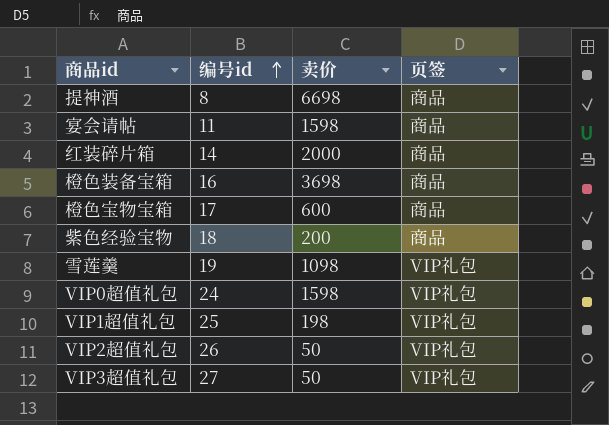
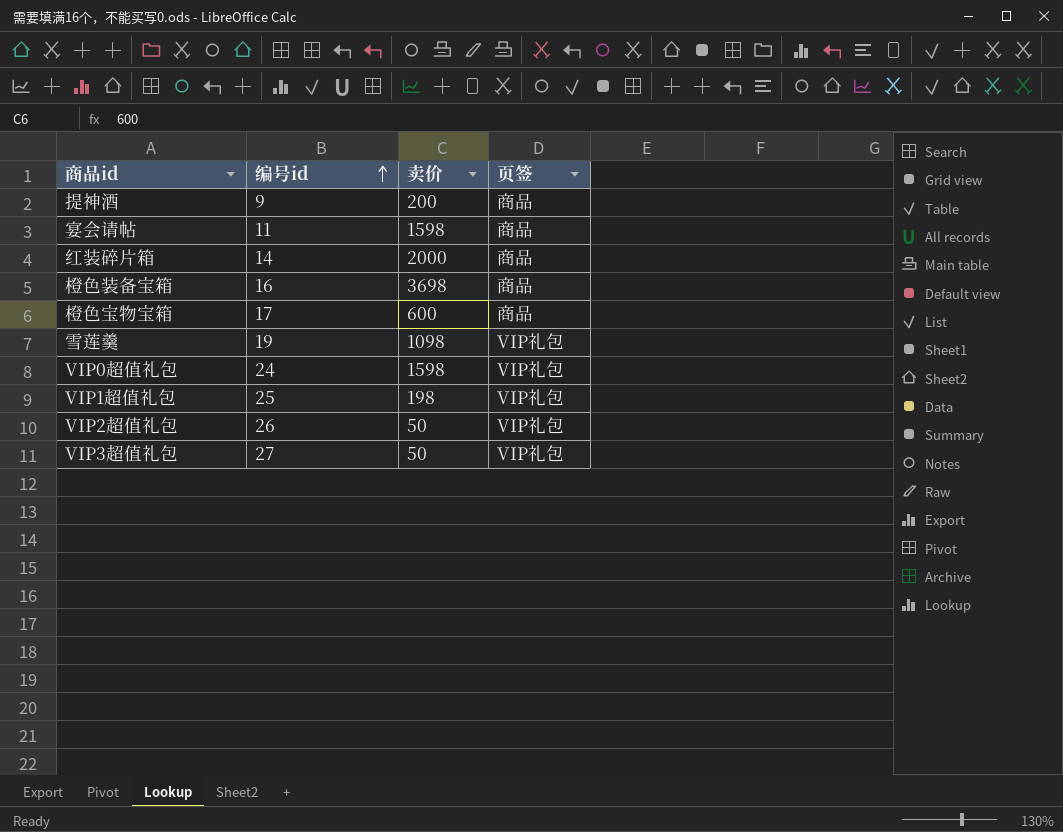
row 紫色经验宝物: 18 | 200 | 商品 -> none
提神酒 | 编号id: 8 -> 9
提神酒 | 卖价: 6698 -> 200

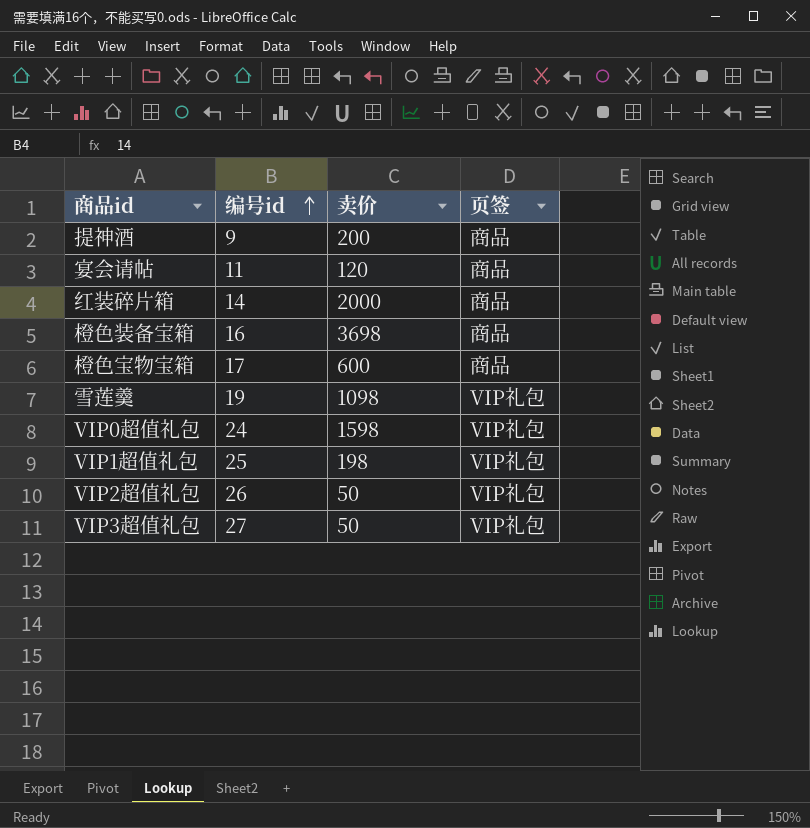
宴会请帖 | 卖价: 1598 -> 120

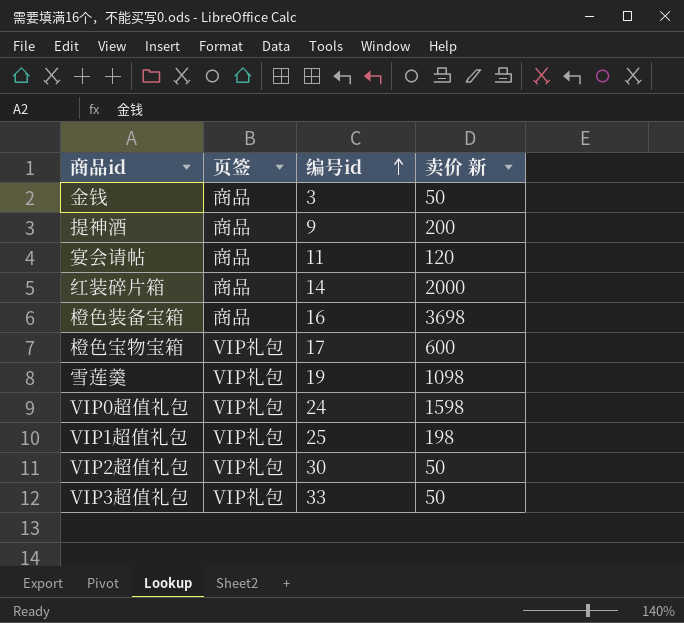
column 页签 | position: 4 -> 2
column name: 卖价 -> 卖价 新
row 金钱: none -> 商品 | 3 | 50
橙色宝物宝箱 | 页签: 商品 -> VIP礼包
VIP2超值礼包 | 编号id: 26 -> 30
VIP3超值礼包 | 编号id: 27 -> 33

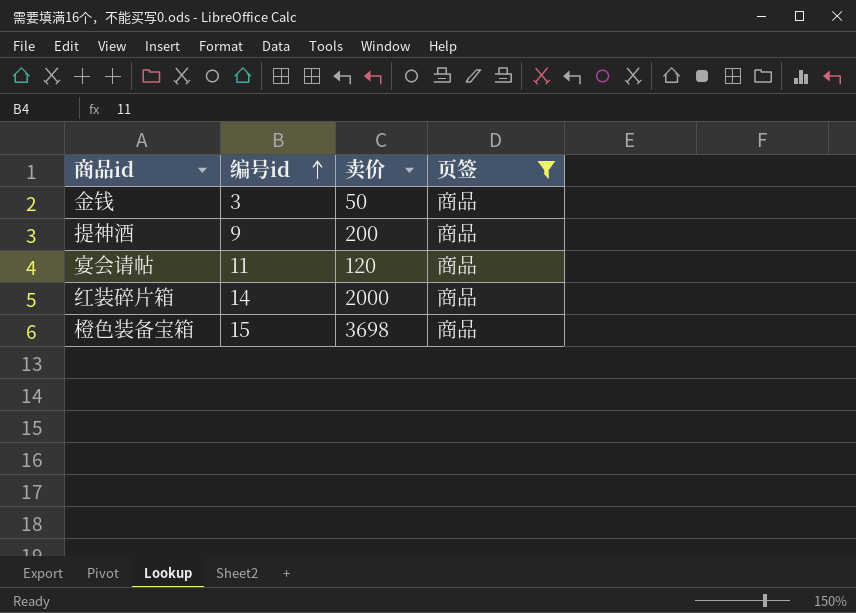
filter: none -> 页签 = 商品
column name: 卖价 新 -> 卖价
column 页签 | position: 2 -> 4
橙色装备宝箱 | 编号id: 16 -> 15

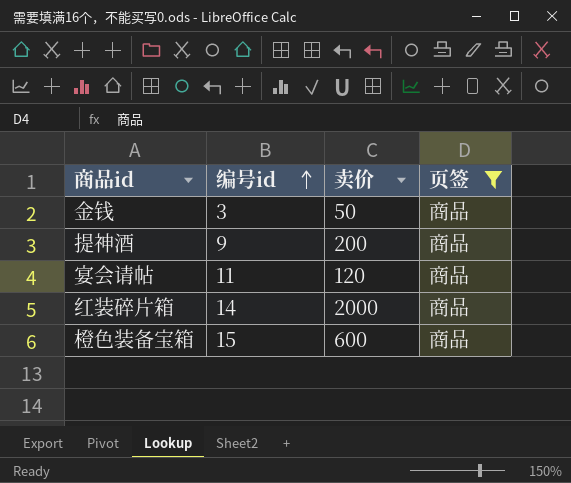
橙色装备宝箱 | 卖价: 3698 -> 600

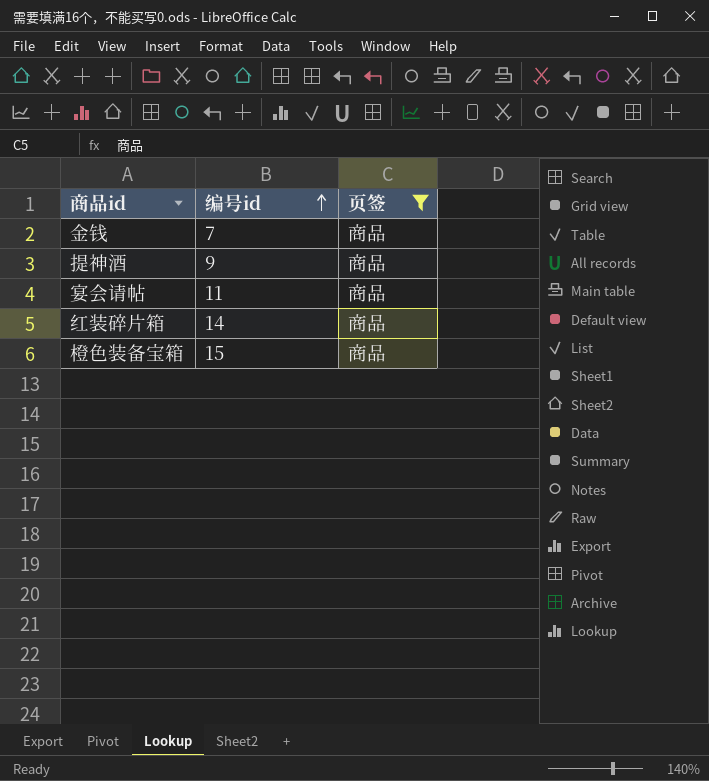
column 卖价 | position: 3 -> none
金钱 | 编号id: 3 -> 7

